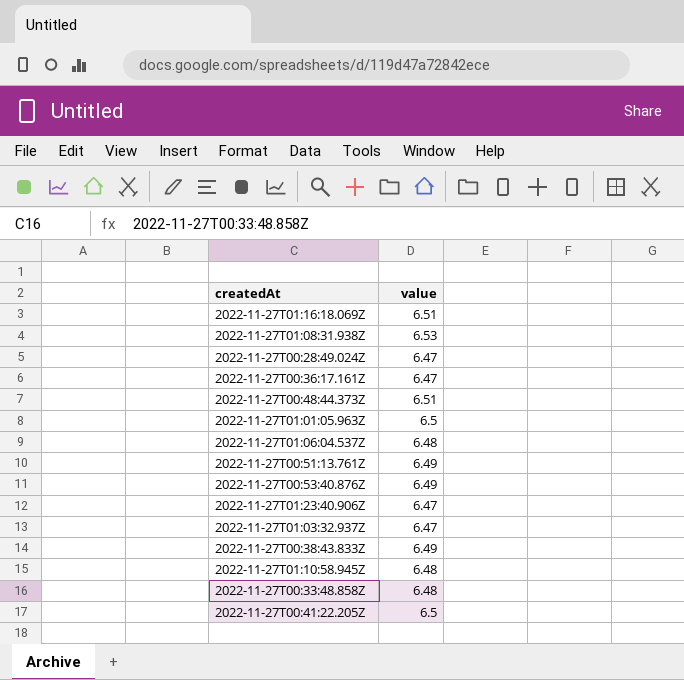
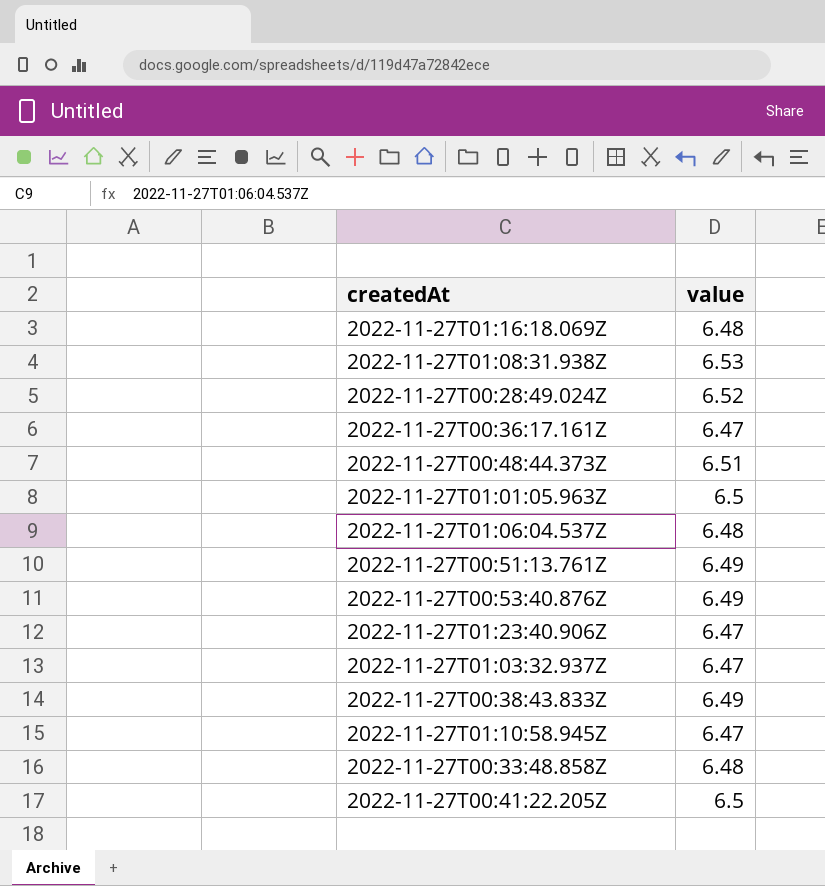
2022-11-27T01:16:18.069Z | value: 6.51 -> 6.48
2022-11-27T00:28:49.024Z | value: 6.47 -> 6.52
2022-11-27T01:10:58.945Z | value: 6.48 -> 6.47

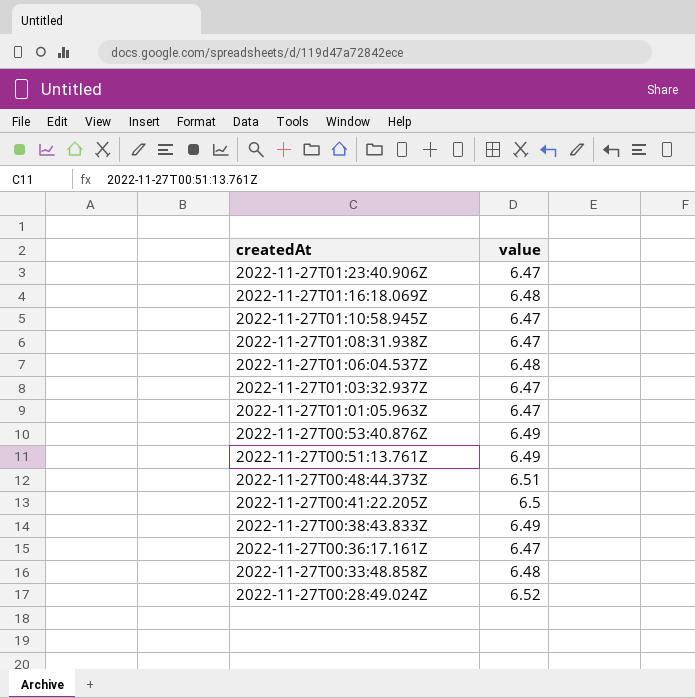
row order: none -> createdAt descending
2022-11-27T01:08:31.938Z | value: 6.53 -> 6.47
2022-11-27T01:01:05.963Z | value: 6.5 -> 6.47

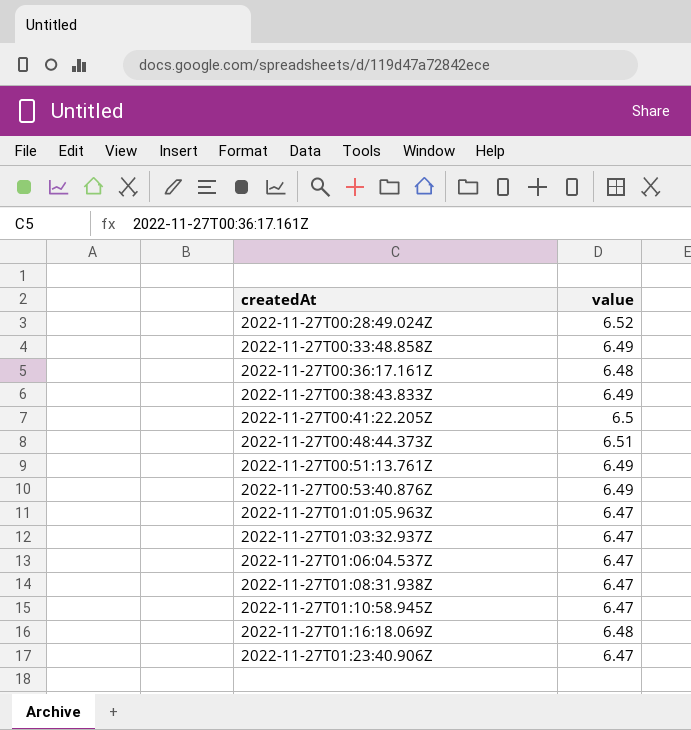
row order: createdAt descending -> createdAt ascending
2022-11-27T00:33:48.858Z | value: 6.48 -> 6.49
2022-11-27T00:36:17.161Z | value: 6.47 -> 6.48
2022-11-27T01:06:04.537Z | value: 6.48 -> 6.47

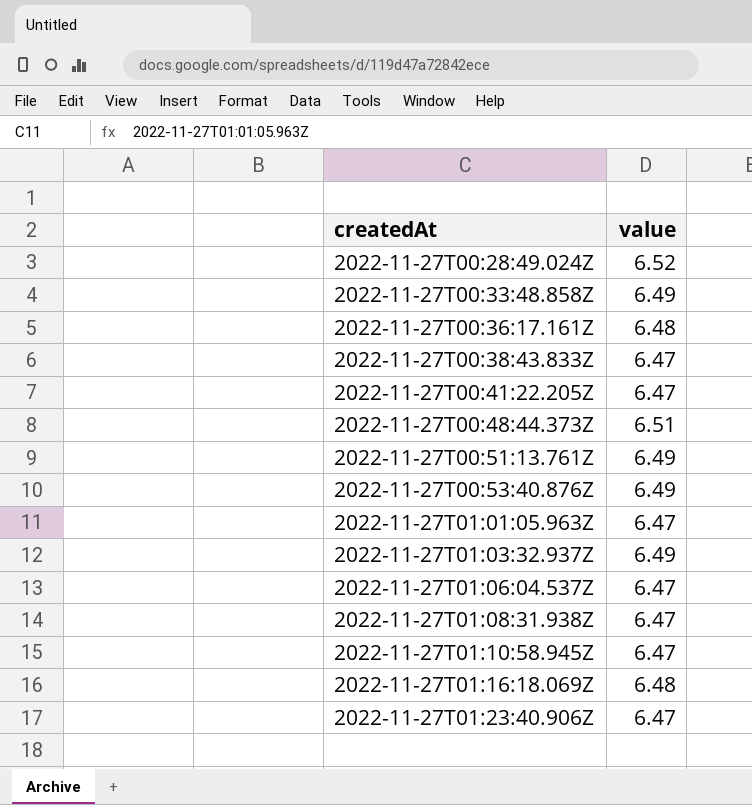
2022-11-27T00:38:43.833Z | value: 6.49 -> 6.47
2022-11-27T00:41:22.205Z | value: 6.5 -> 6.47
2022-11-27T01:03:32.937Z | value: 6.47 -> 6.49

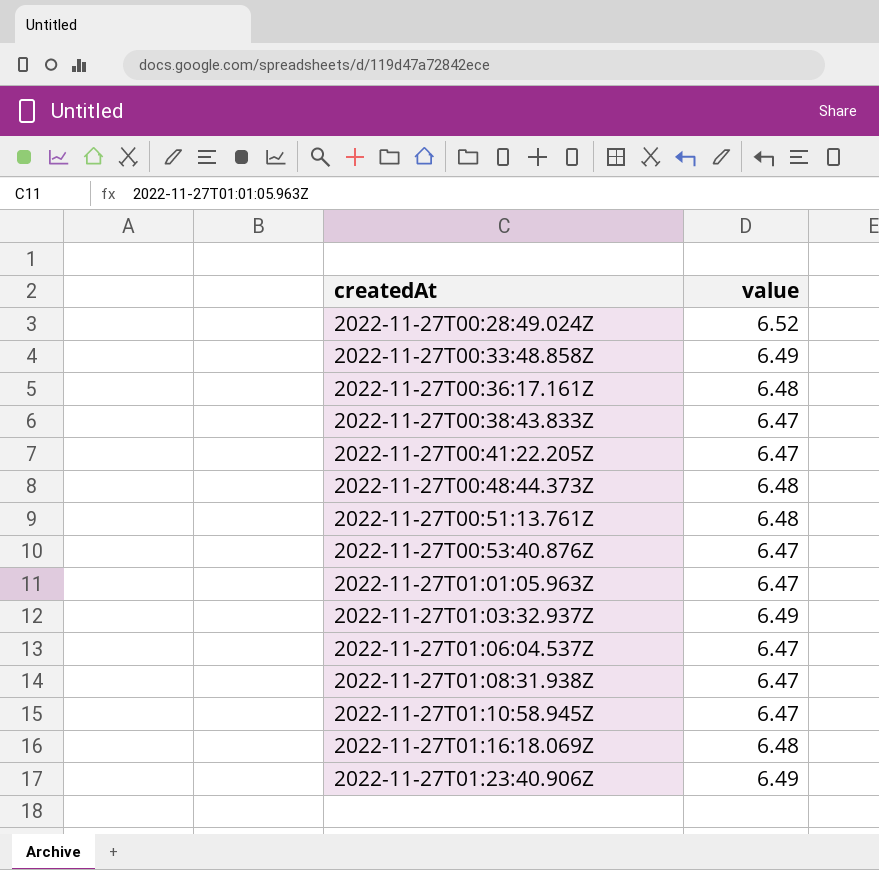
2022-11-27T00:48:44.373Z | value: 6.51 -> 6.48
2022-11-27T00:51:13.761Z | value: 6.49 -> 6.48
2022-11-27T00:53:40.876Z | value: 6.49 -> 6.47
2022-11-27T01:23:40.906Z | value: 6.47 -> 6.49

